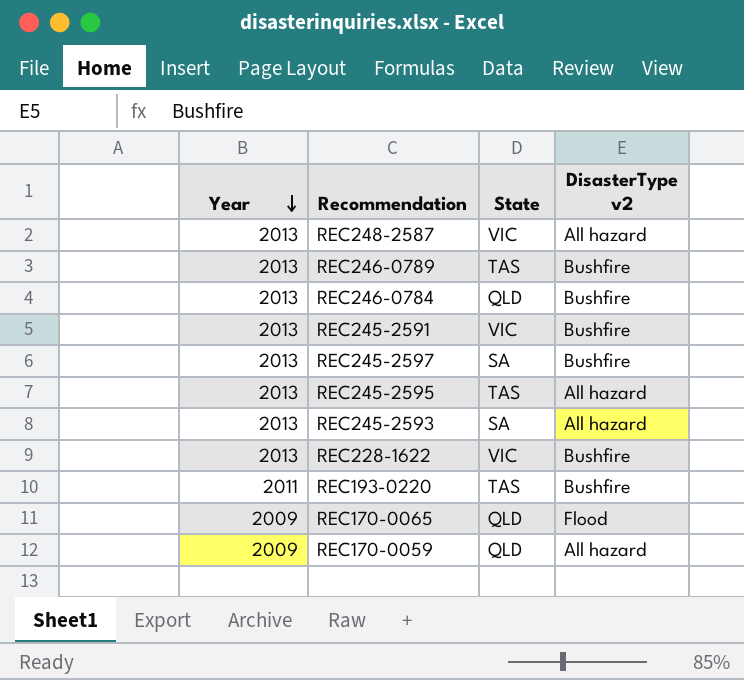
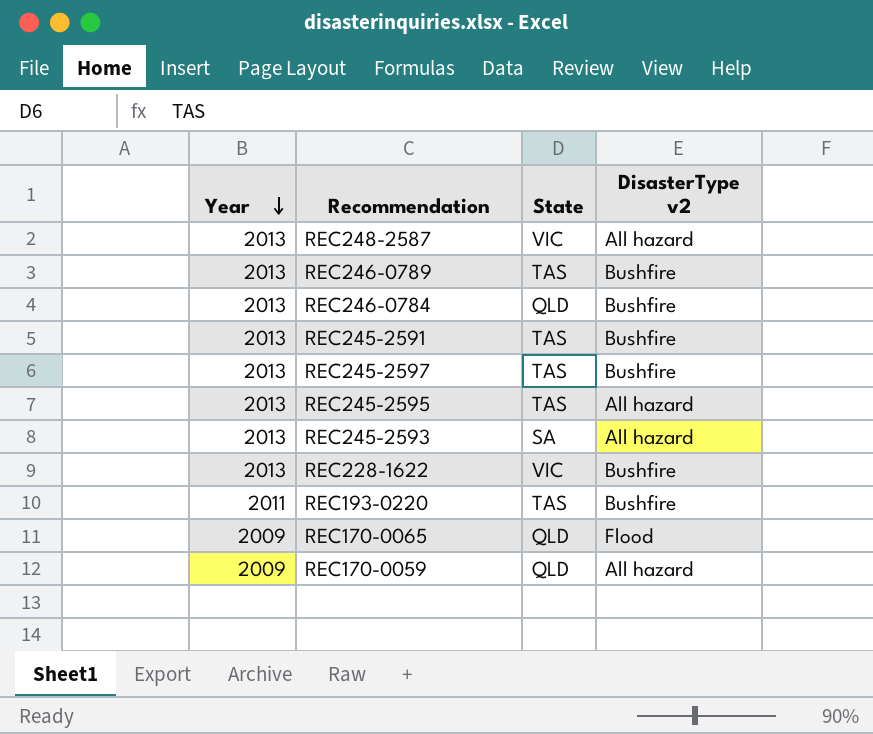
REC245-2591 | State: VIC -> TAS
REC245-2597 | State: SA -> TAS

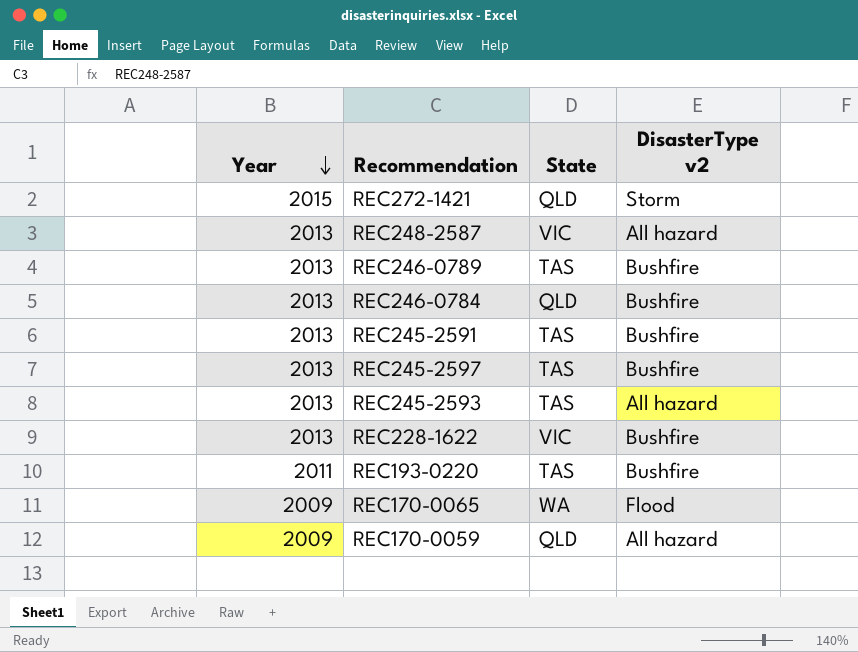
row REC245-2595: 2013 | TAS | All hazard -> none
row REC272-1421: none -> 2015 | QLD | Storm
REC245-2593 | State: SA -> TAS
REC170-0065 | State: QLD -> WA

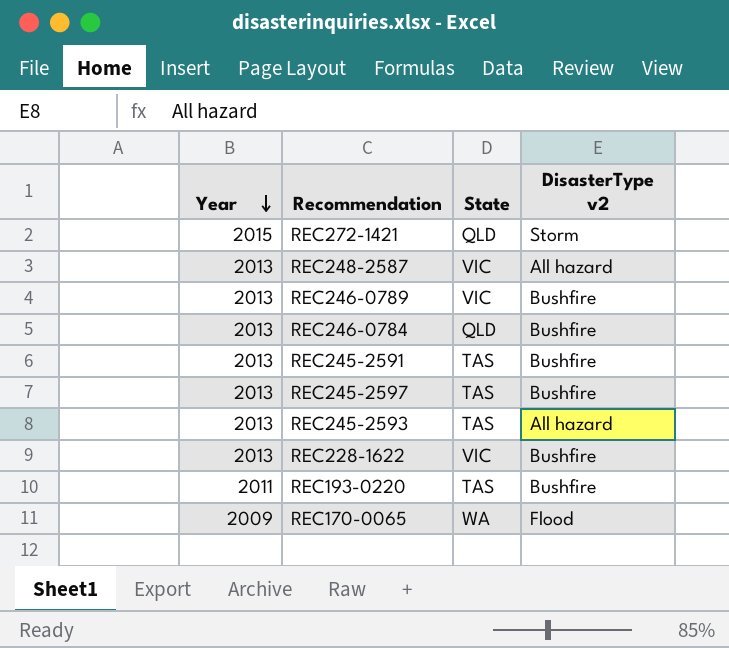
row REC170-0059: 2009 | QLD | All hazard -> none
REC246-0789 | State: TAS -> VIC

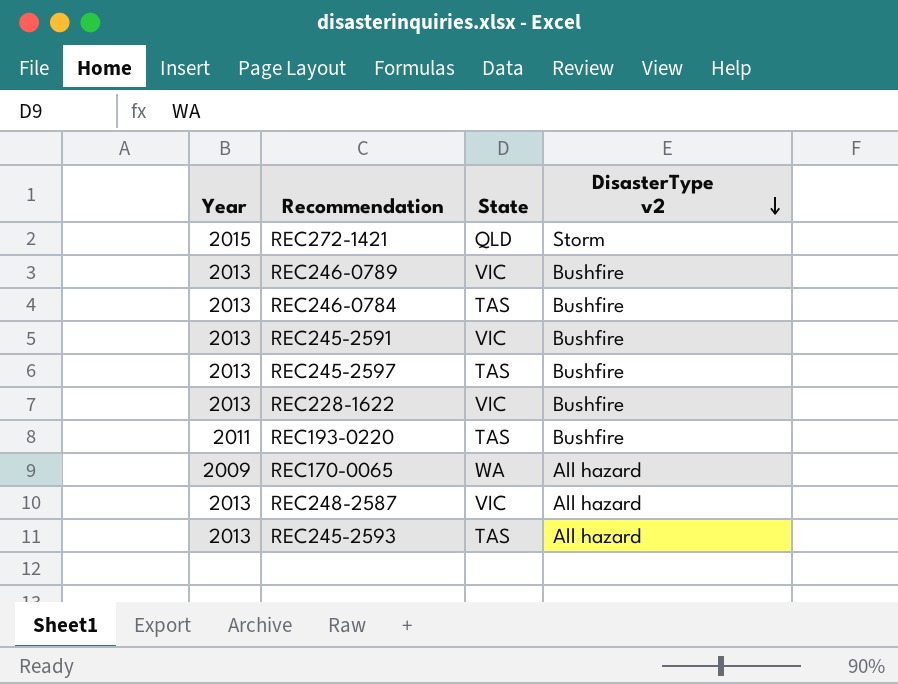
row order: Year descending -> DisasterType v2 descending
REC246-0784 | State: QLD -> TAS
REC245-2591 | State: TAS -> VIC
REC170-0065 | DisasterType v2: Flood -> All hazard

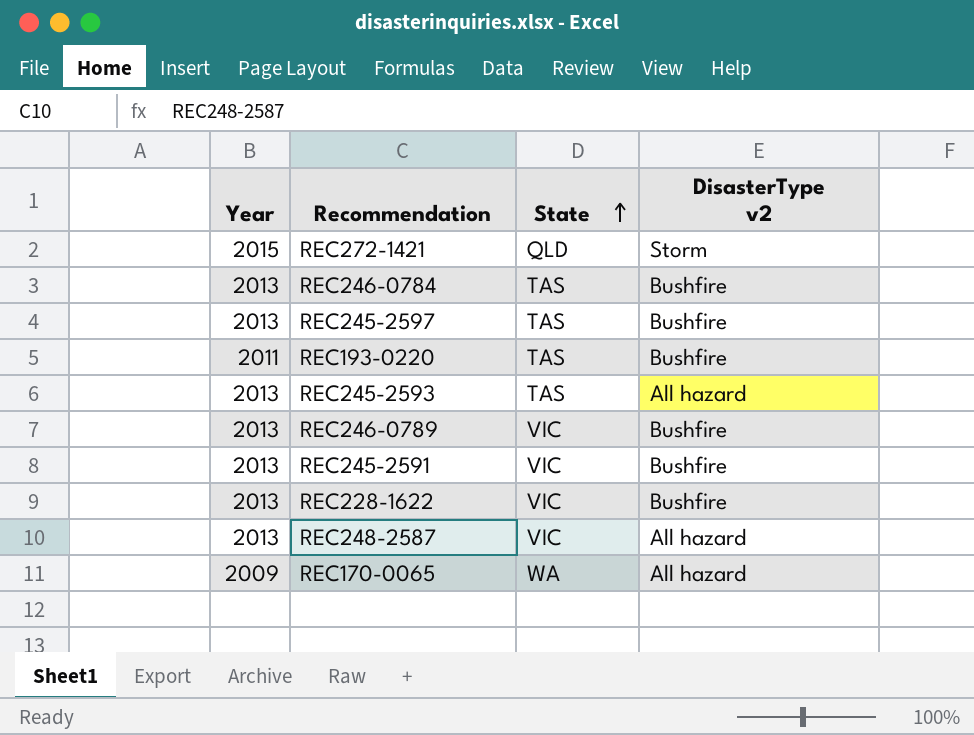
row order: DisasterType v2 descending -> State ascending

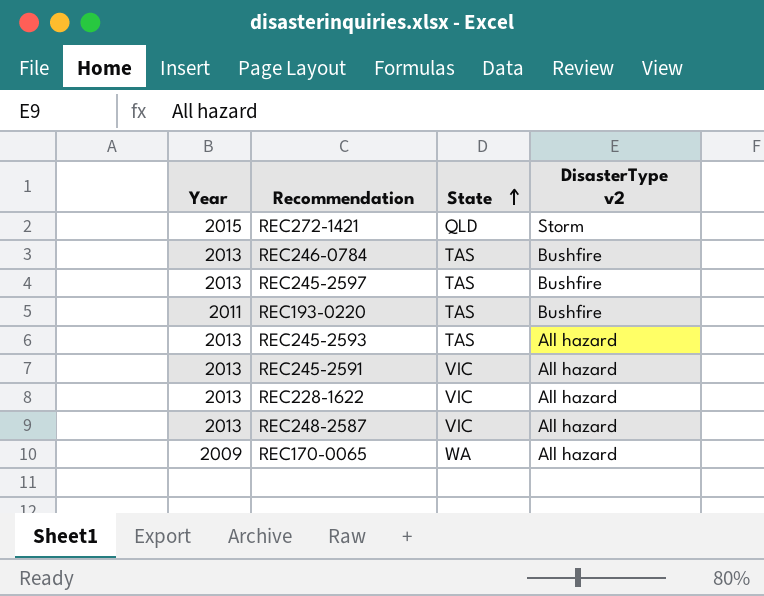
row REC246-0789: 2013 | VIC | Bushfire -> none
REC245-2591 | DisasterType v2: Bushfire -> All hazard
REC228-1622 | DisasterType v2: Bushfire -> All hazard

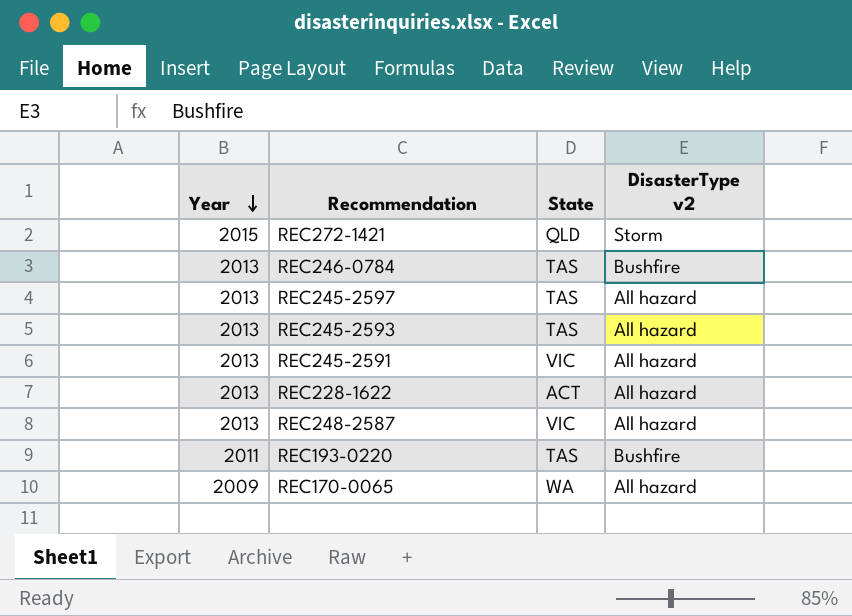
row order: State ascending -> Year descending
REC245-2597 | DisasterType v2: Bushfire -> All hazard
REC228-1622 | State: VIC -> ACT

